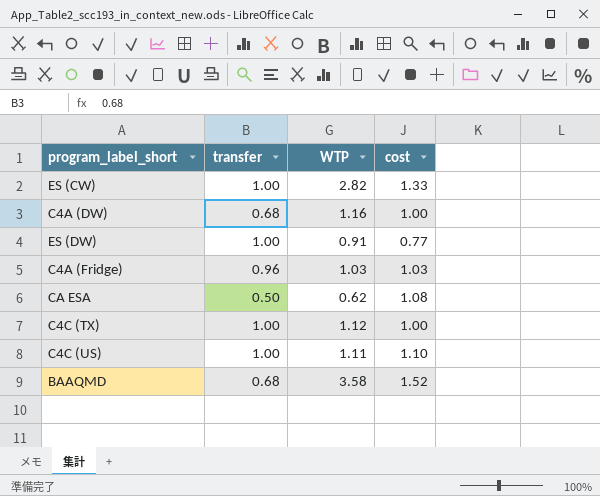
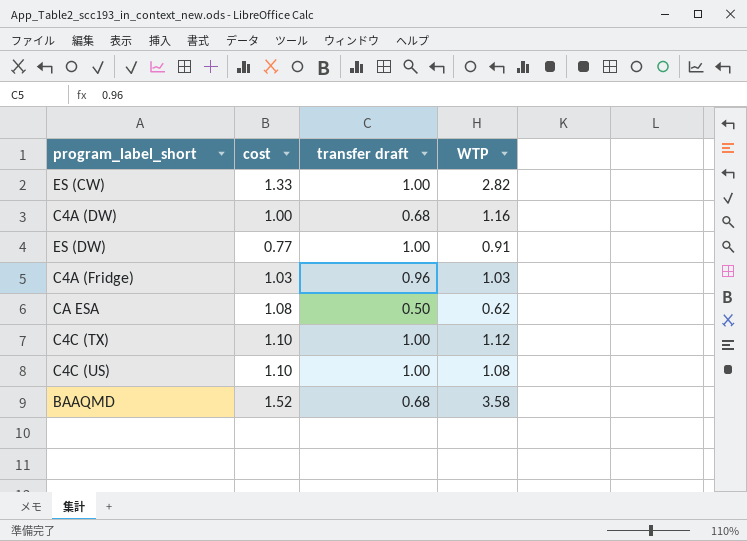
column cost | position: 4 -> 2
column name: transfer -> transfer draft
C4C (TX) | cost: 1.00 -> 1.10
C4C (US) | WTP: 1.11 -> 1.08

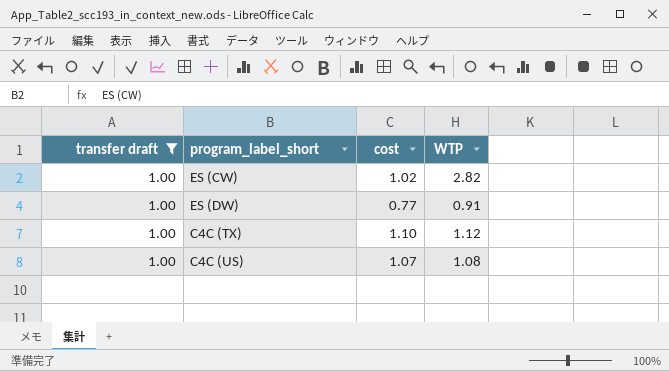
filter: none -> transfer draft = 1.00
column transfer draft | position: 3 -> 1
ES (CW) | cost: 1.33 -> 1.02
C4C (US) | cost: 1.10 -> 1.07

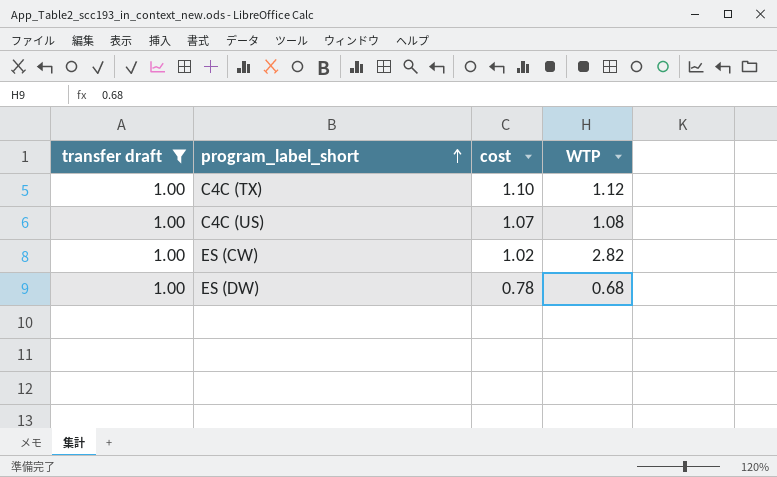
row order: none -> program_label_short ascending
ES (DW) | cost: 0.77 -> 0.78
ES (DW) | WTP: 0.91 -> 0.68

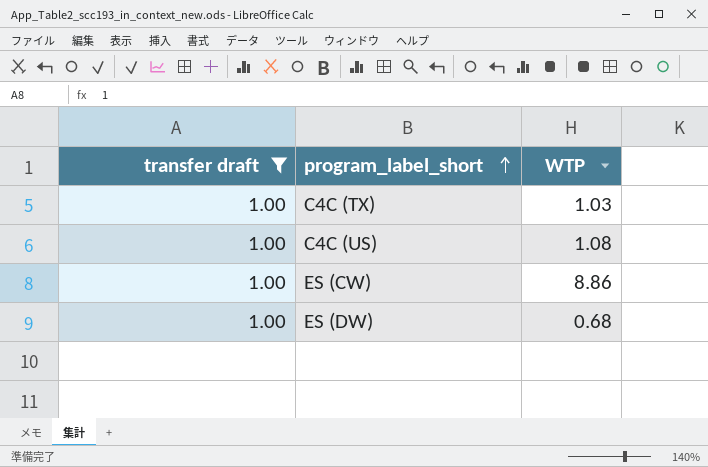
column cost | position: 3 -> none
C4C (TX) | WTP: 1.12 -> 1.03
ES (CW) | WTP: 2.82 -> 8.86

